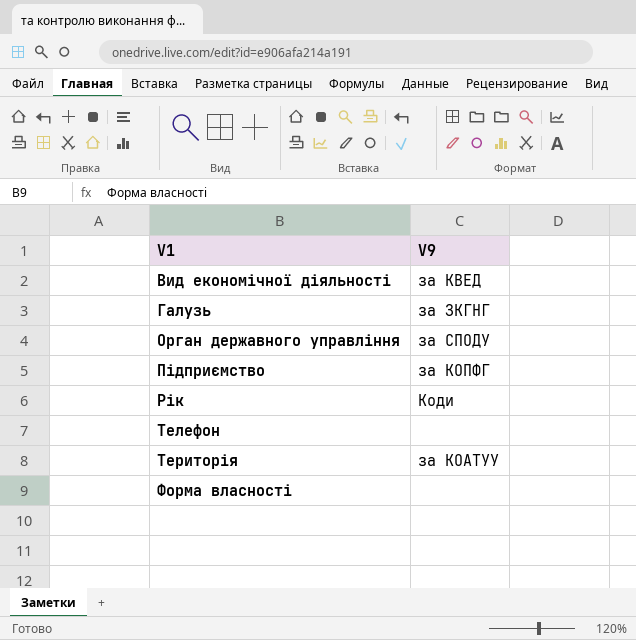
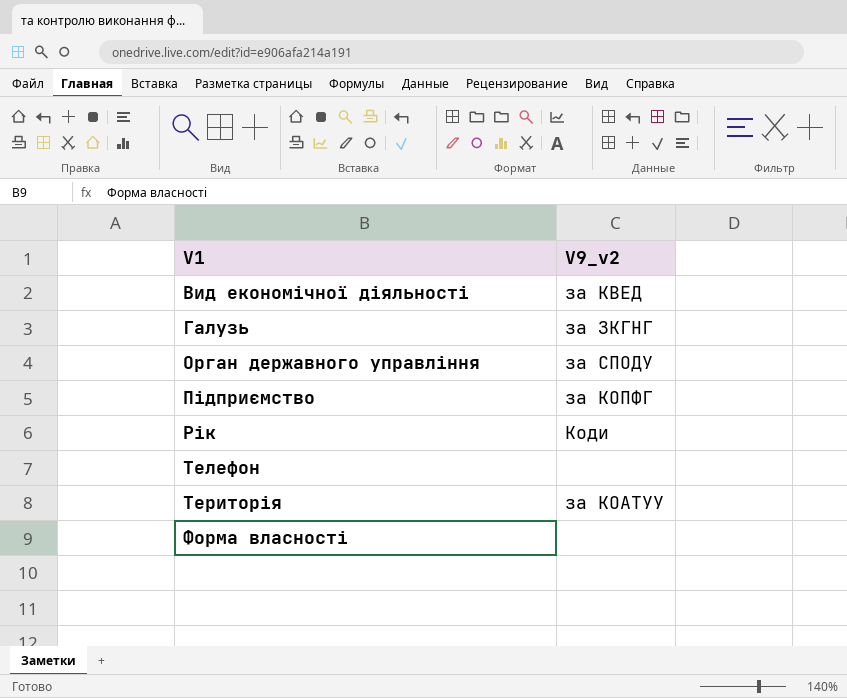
column name: V9 -> V9_v2

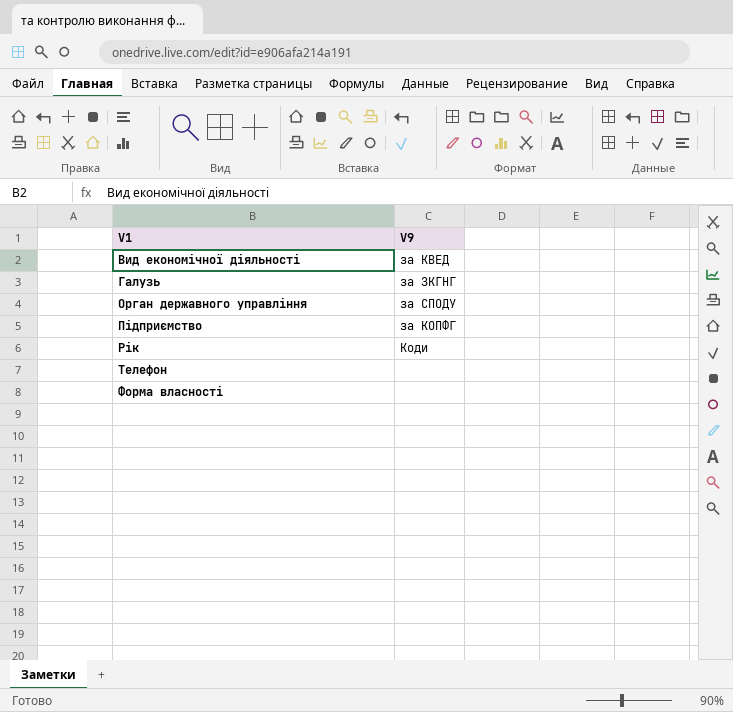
column name: V9_v2 -> V9
row Територія: за КОАТУУ -> none

